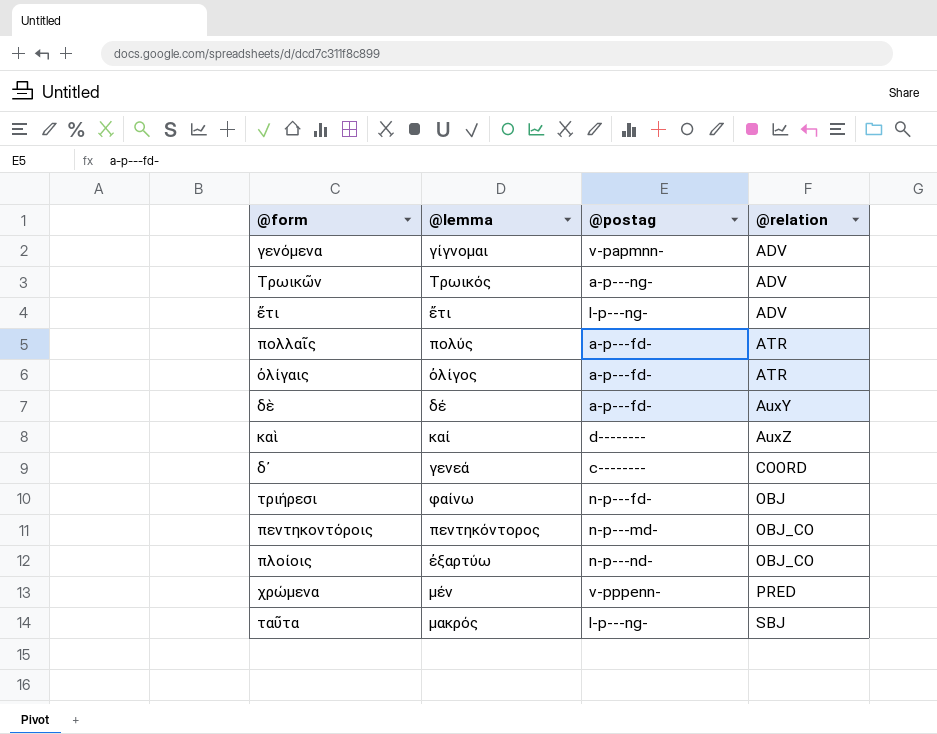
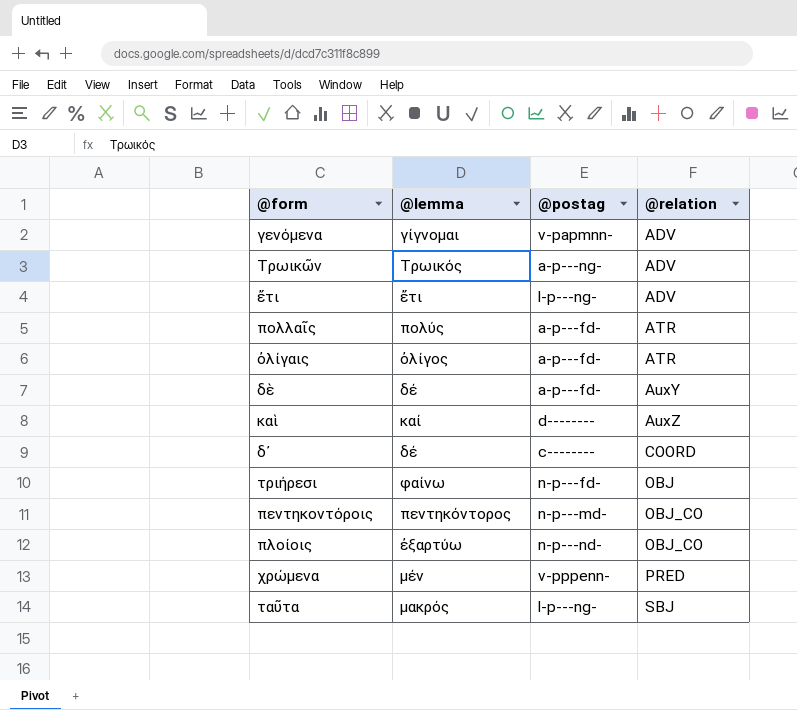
δ᾽ | @lemma: γενεά -> δέ

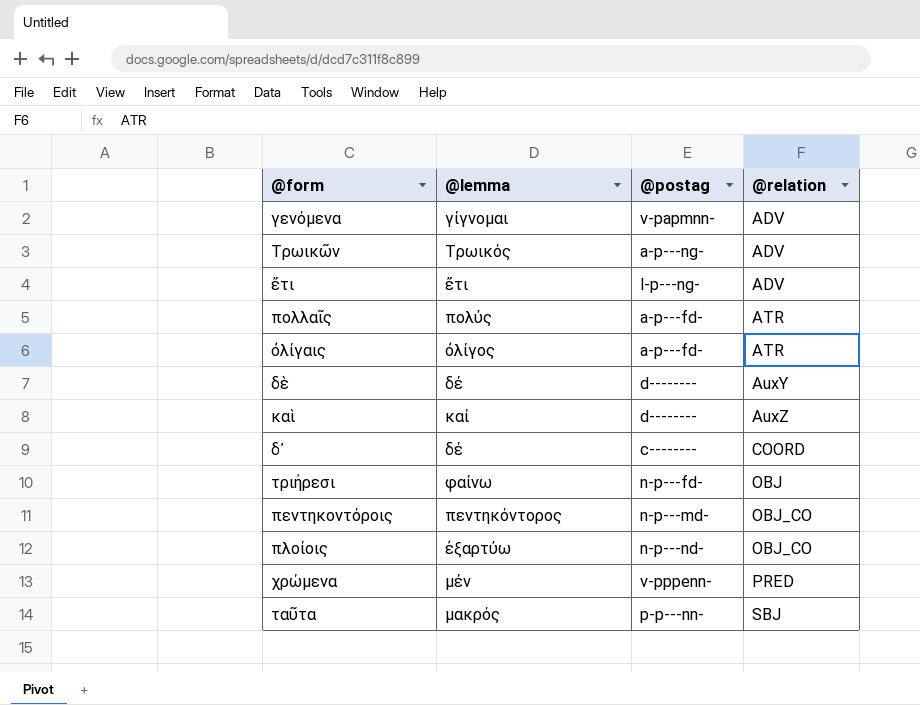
δὲ | @postag: a-p---fd- -> d--------
ταῦτα | @postag: l-p---ng- -> p-p---nn-

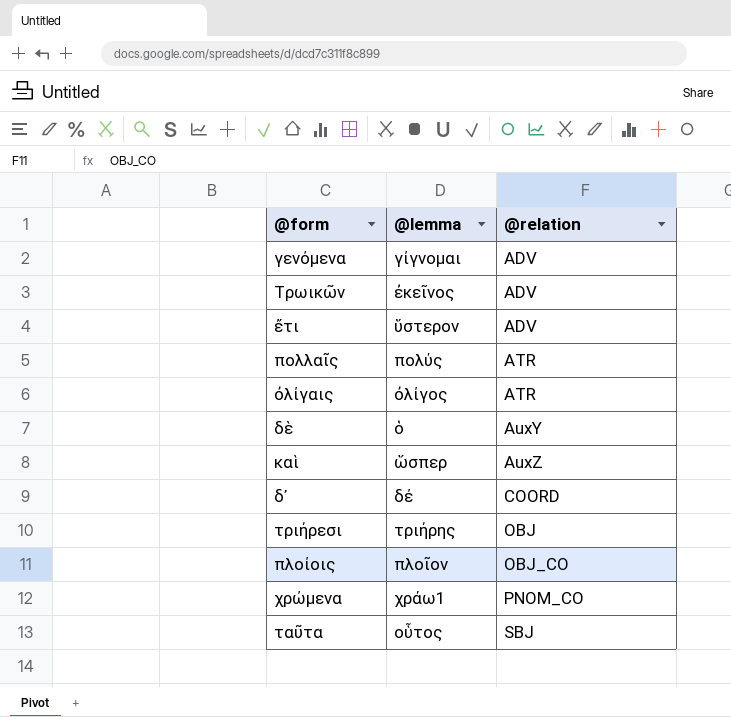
column @postag | position: 3 -> none
row πεντηκοντόροις: πεντηκόντορος | n-p---md- | OBJ_CO -> none
Τρωικῶν | @lemma: Τρωικός -> ἐκεῖνος
ἔτι | @lemma: ἔτι -> ὕστερον
δὲ | @lemma: δέ -> ὁ
καὶ | @lemma: καί -> ὥσπερ
τριήρεσι | @lemma: φαίνω -> τριήρης
πλοίοις | @lemma: ἐξαρτύω -> πλοῖον
χρώμενα | @lemma: μέν -> χράω1
χρώμενα | @relation: PRED -> PNOM_CO
ταῦτα | @lemma: μακρός -> οὗτος

